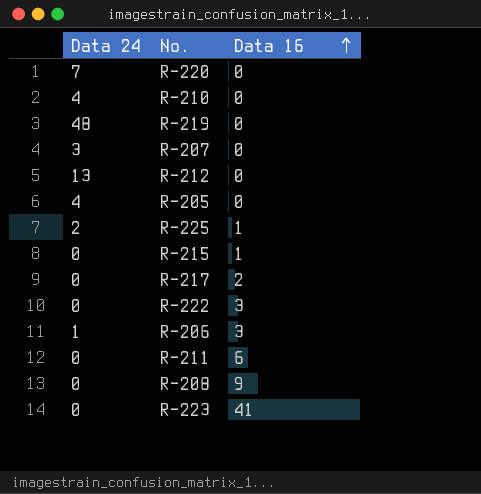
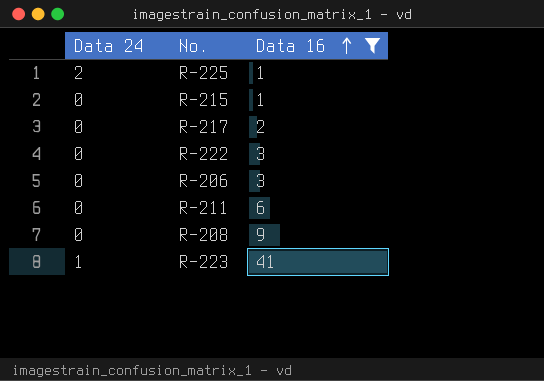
filter: none -> Data 16 != 0
R-206 | Data 24: 1 -> 0
R-223 | Data 24: 0 -> 1

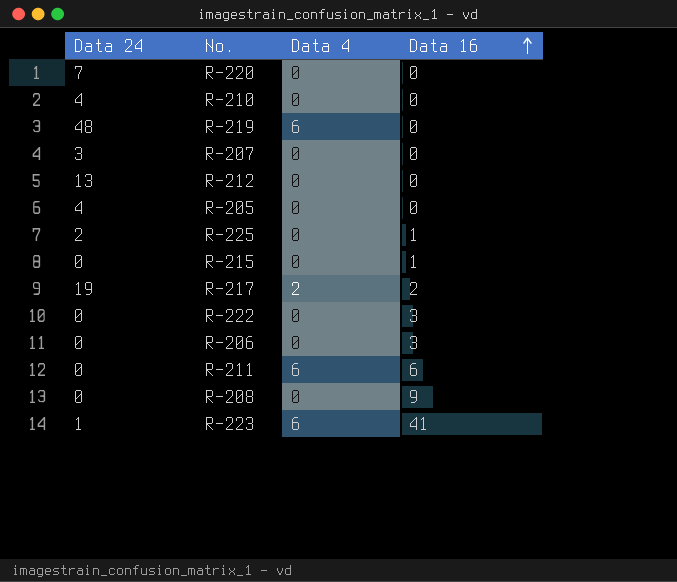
filter: Data 16 != 0 -> none
column Data 4 | position: none -> 3
R-217 | Data 24: 0 -> 19

